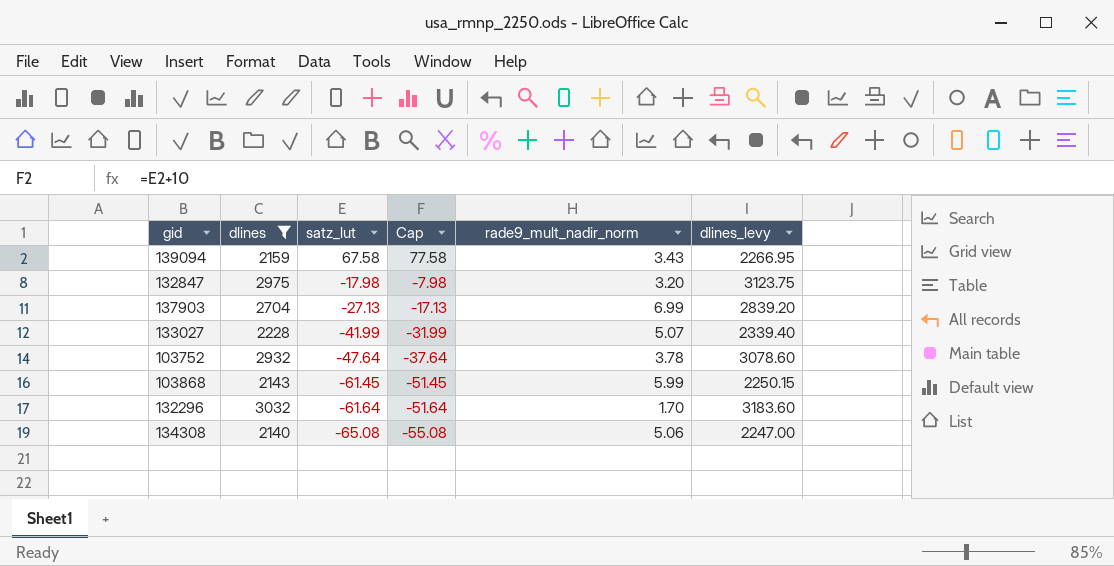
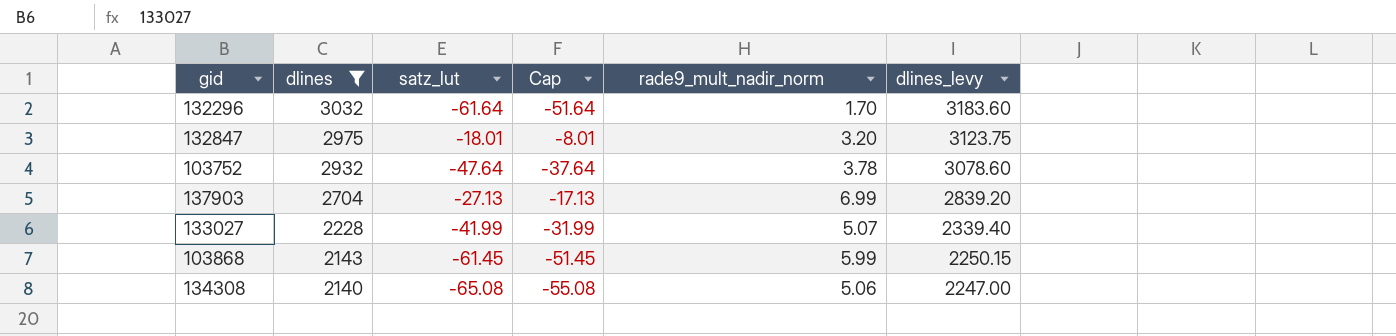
row order: satz_lut descending -> dlines descending
row 139094: 2159 | 67.58 | 77.58 | 3.43 | 2266.95 -> none
132847 | satz_lut: -17.98 -> -18.01
132847 | Cap: -7.98 -> -8.01

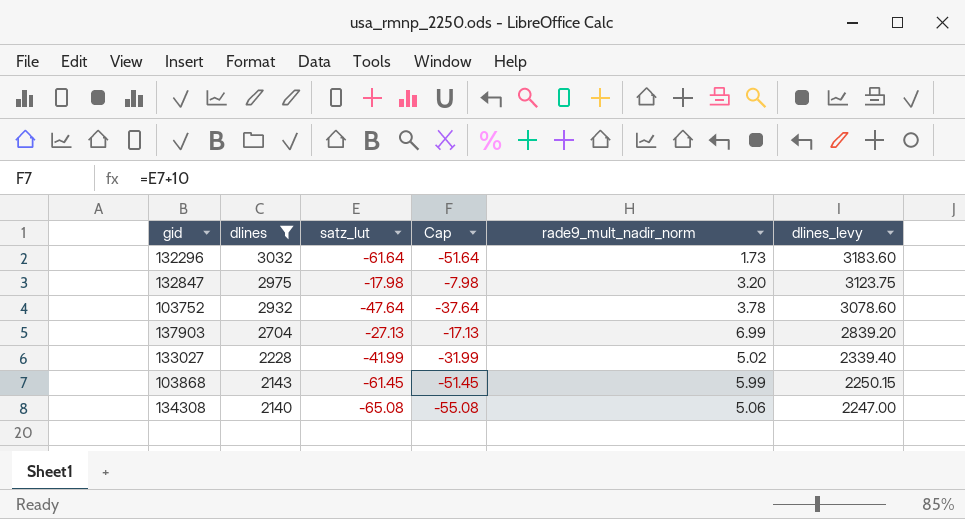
132296 | rade9_mult_nadir_norm: 1.70 -> 1.73
132847 | satz_lut: -18.01 -> -17.98
132847 | Cap: -8.01 -> -7.98
133027 | rade9_mult_nadir_norm: 5.07 -> 5.02

